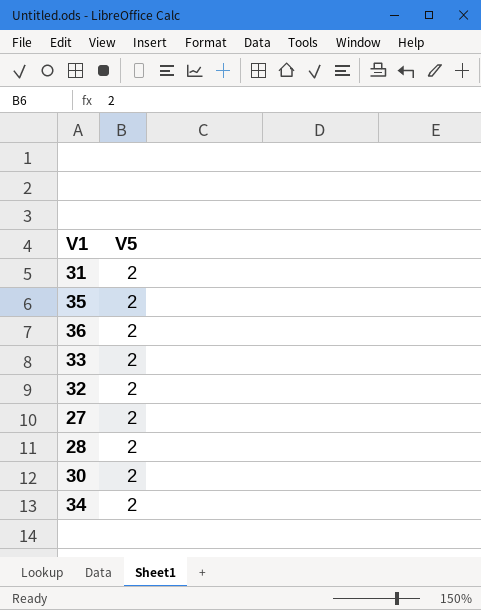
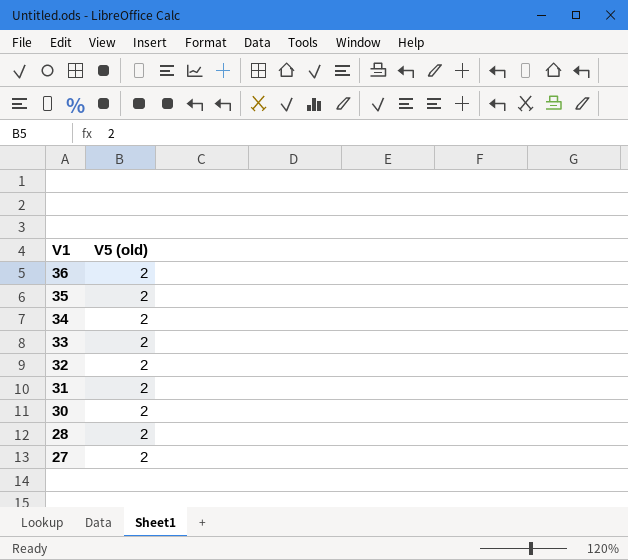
row order: none -> V1 descending
column name: V5 -> V5 (old)

